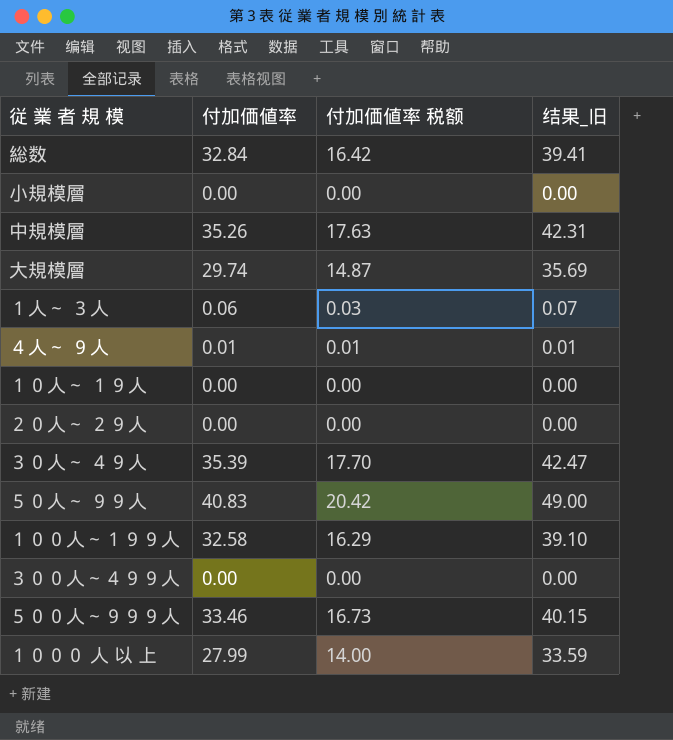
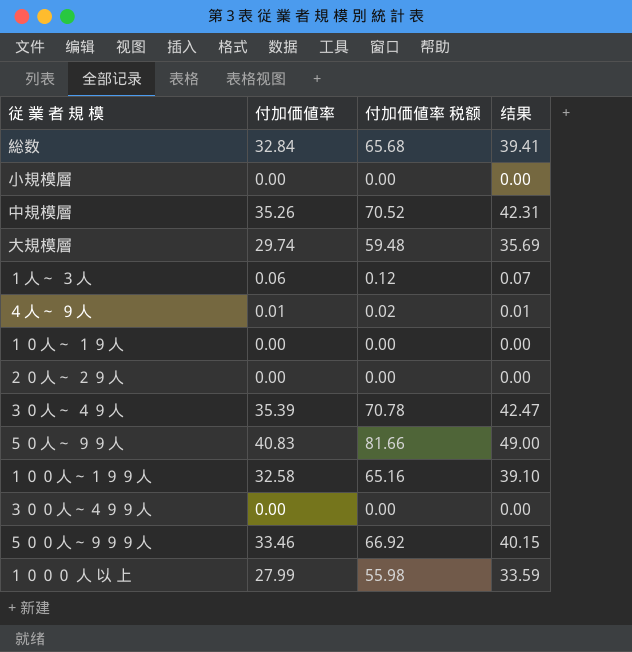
column 付加価値率 税额 | formula: [付加価値率] * 0.5 -> [付加価値率] * 2
column name: 结果_旧 -> 结果

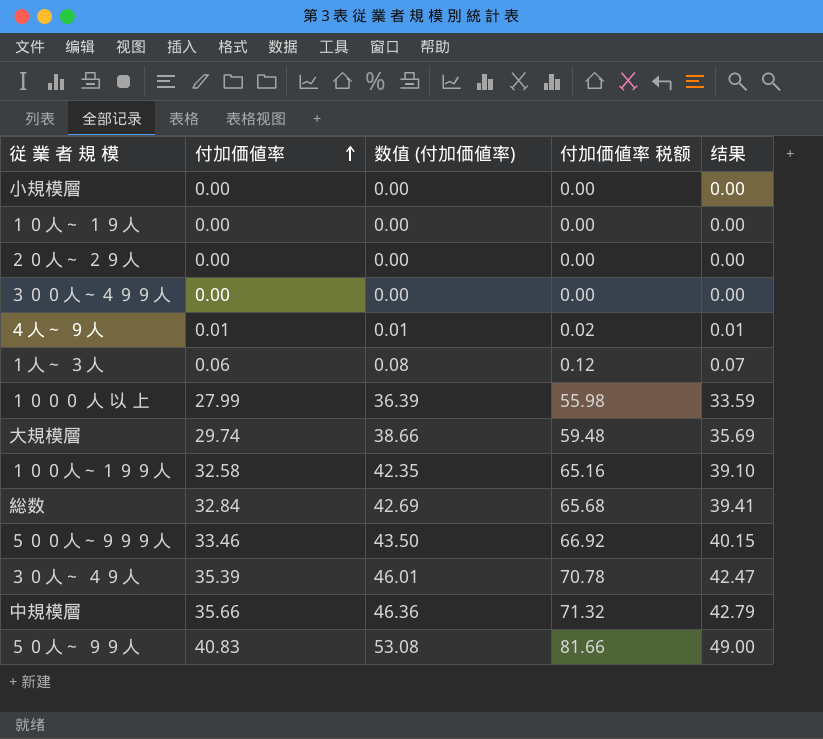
row order: none -> 付加価値率 ascending
column 数值 (付加価値率) | formula: none -> [付加価値率] * 1.3
中規模層 | 付加価値率: 35.26 -> 35.66
中規模層 | 付加価値率 税额: 70.52 -> 71.32
中規模層 | 结果: 42.31 -> 42.79

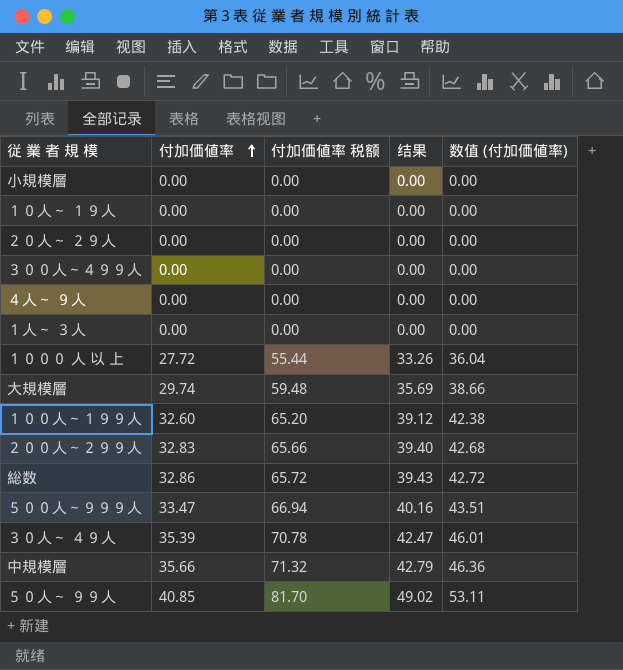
column 数值 (付加価値率) | position: 3 -> 5
４人～ ９人 | 付加価値率: 0.01 -> 0.00
４人～ ９人 | 付加価値率 税额: 0.02 -> 0.00
４人～ ９人 | 结果: 0.01 -> 0.00
４人～ ９人 | 数值 (付加価値率): 0.01 -> 0.00
１人～ ３人 | 付加価値率: 0.06 -> 0.00
１人～ ３人 | 付加価値率 税额: 0.12 -> 0.00
１人～ ３人 | 结果: 0.07 -> 0.00
１人～ ３人 | 数值 (付加価値率): 0.08 -> 0.00
１０００ 人 以 上 | 付加価値率: 27.99 -> 27.72
１０００ 人 以 上 | 付加価値率 税额: 55.98 -> 55.44
１０００ 人 以 上 | 结果: 33.59 -> 33.26
１０００ 人 以 上 | 数值 (付加価値率): 36.39 -> 36.04
１００人～１９９人 | 付加価値率: 32.58 -> 32.60
１００人～１９９人 | 付加価値率 税额: 65.16 -> 65.20
１００人～１９９人 | 结果: 39.10 -> 39.12
１００人～１９９人 | 数值 (付加価値率): 42.35 -> 42.38
row ２００人～２９９人: none -> 32.83 | 65.66 | 39.40 | 42.68
総数 | 付加価値率: 32.84 -> 32.86
総数 | 付加価値率 税额: 65.68 -> 65.72
総数 | 结果: 39.41 -> 39.43
総数 | 数值 (付加価値率): 42.69 -> 42.72
５００人～９９９人 | 付加価値率: 33.46 -> 33.47
５００人～９９９人 | 付加価値率 税额: 66.92 -> 66.94
５００人～９９９人 | 结果: 40.15 -> 40.16
５００人～９９９人 | 数值 (付加価値率): 43.50 -> 43.51
５０人～ ９９人 | 付加価値率: 40.83 -> 40.85
５０人～ ９９人 | 付加価値率 税额: 81.66 -> 81.70
５０人～ ９９人 | 结果: 49.00 -> 49.02
５０人～ ９９人 | 数值 (付加価値率): 53.08 -> 53.11

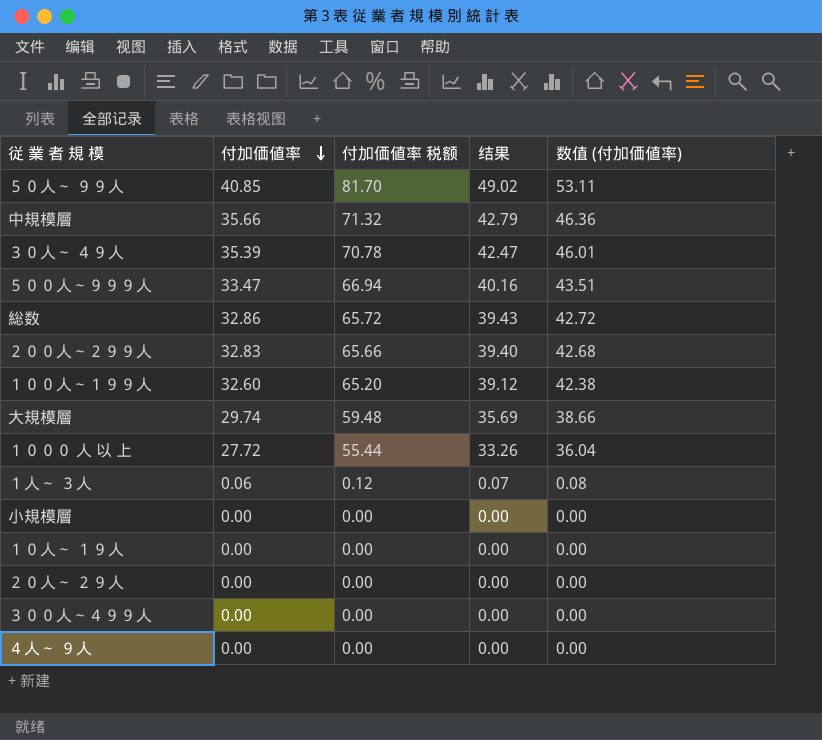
row order: 付加価値率 ascending -> 付加価値率 descending
１人～ ３人 | 付加価値率: 0.00 -> 0.06
１人～ ３人 | 付加価値率 税额: 0.00 -> 0.12
１人～ ３人 | 结果: 0.00 -> 0.07
１人～ ３人 | 数值 (付加価値率): 0.00 -> 0.08

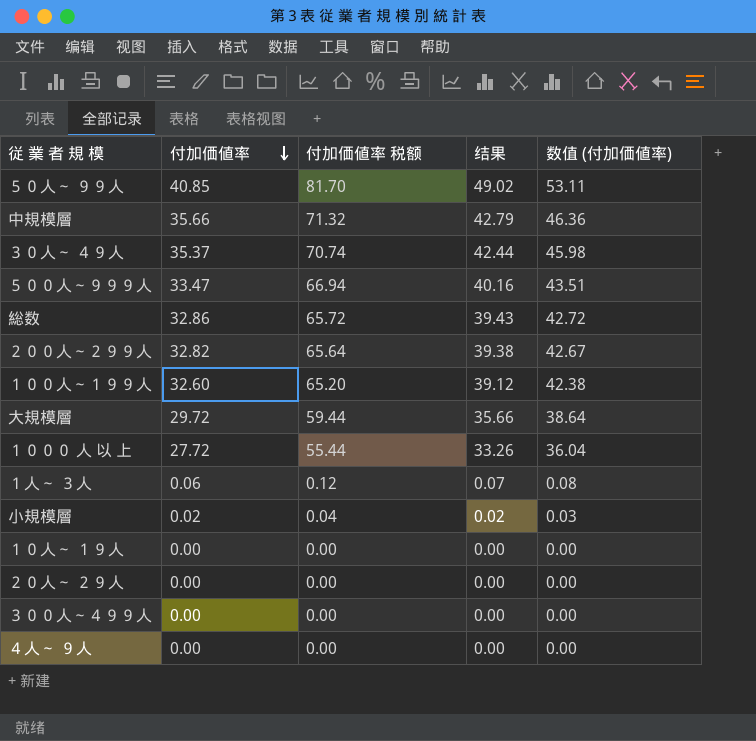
３０人～ ４９人 | 付加価値率: 35.39 -> 35.37
３０人～ ４９人 | 付加価値率 税额: 70.78 -> 70.74
３０人～ ４９人 | 结果: 42.47 -> 42.44
３０人～ ４９人 | 数值 (付加価値率): 46.01 -> 45.98
２００人～２９９人 | 付加価値率: 32.83 -> 32.82
２００人～２９９人 | 付加価値率 税额: 65.66 -> 65.64
２００人～２９９人 | 结果: 39.40 -> 39.38
２００人～２９９人 | 数值 (付加価値率): 42.68 -> 42.67
大規模層 | 付加価値率: 29.74 -> 29.72
大規模層 | 付加価値率 税额: 59.48 -> 59.44
大規模層 | 结果: 35.69 -> 35.66
大規模層 | 数值 (付加価値率): 38.66 -> 38.64
小規模層 | 付加価値率: 0.00 -> 0.02
小規模層 | 付加価値率 税额: 0.00 -> 0.04
小規模層 | 结果: 0.00 -> 0.02
小規模層 | 数值 (付加価値率): 0.00 -> 0.03

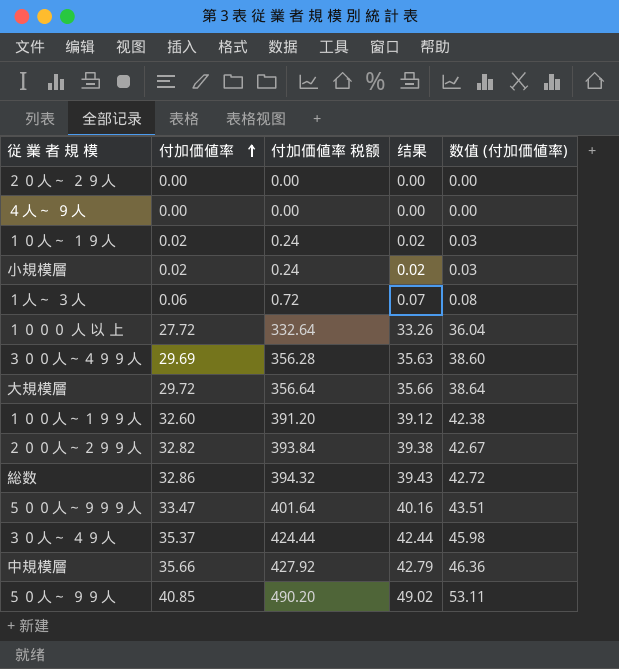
row order: 付加価値率 descending -> 付加価値率 ascending
column 付加価値率 税额 | formula: [付加価値率] * 2 -> [付加価値率] * 12
１０人～ １９人 | 付加価値率: 0.00 -> 0.02
１０人～ １９人 | 结果: 0.00 -> 0.02
１０人～ １９人 | 数值 (付加価値率): 0.00 -> 0.03
３００人～４９９人 | 付加価値率: 0.00 -> 29.69
３００人～４９９人 | 结果: 0.00 -> 35.63
３００人～４９９人 | 数值 (付加価値率): 0.00 -> 38.60

